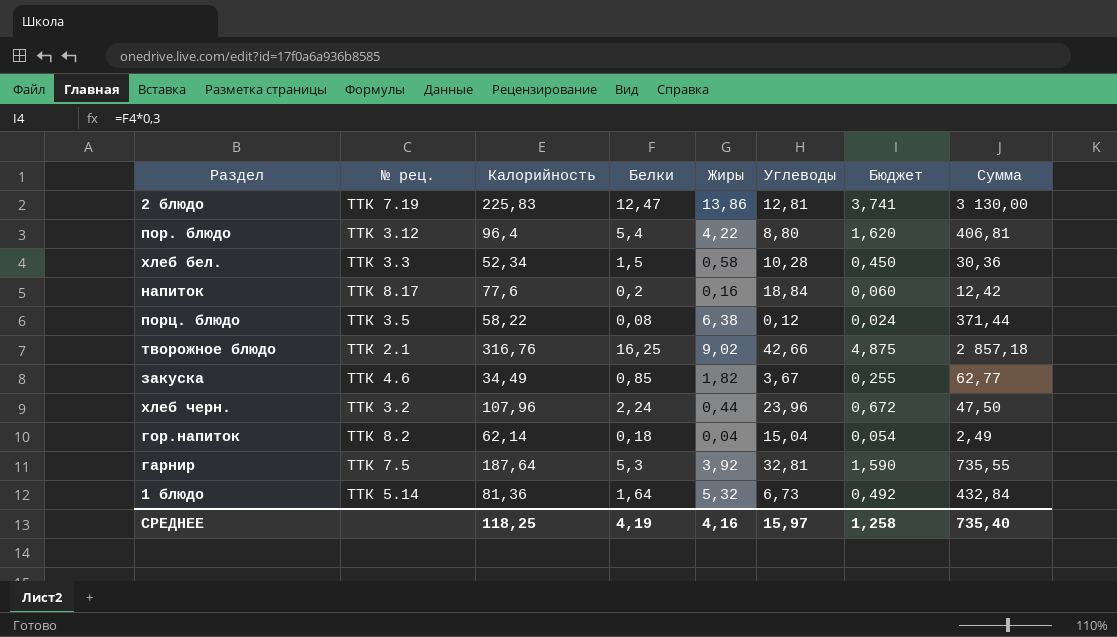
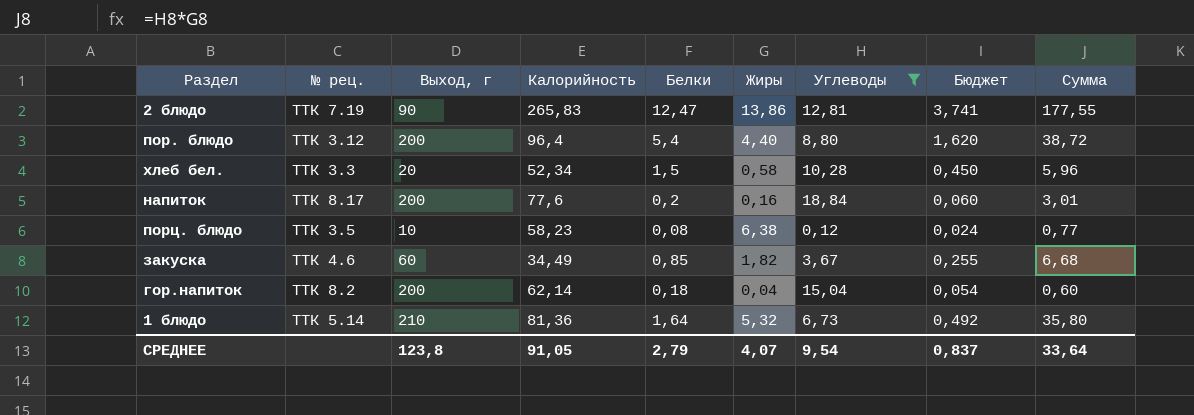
filter: none -> Углеводы <= 18,84
column Выход, г | position: none -> 3
column Сумма | formula: [Калорийность] * [Жиры] -> [Жиры] * [Углеводы]
2 блюдо | Калорийность: 225,83 -> 265,83
пор. блюдо | Жиры: 4,22 -> 4,40
порц. блюдо | Калорийность: 58,22 -> 58,23
СРЕДНЕЕ | Калорийность: 118,25 -> 91,05
СРЕДНЕЕ | Белки: 4,19 -> 2,79
СРЕДНЕЕ | Жиры: 4,16 -> 4,07
СРЕДНЕЕ | Углеводы: 15,97 -> 9,54
СРЕДНЕЕ | Бюджет: 1,258 -> 0,837
СРЕДНЕЕ | Сумма: 735,40 -> 33,64

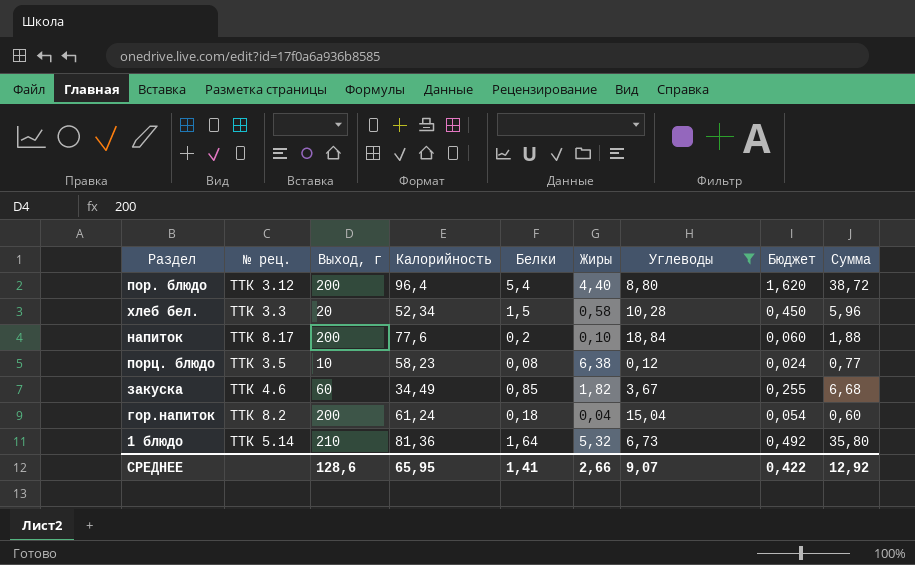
row 2 блюдо: ТТК 7.19 | 90 | 265,83 | 12,47 | 13,86 | 12,81 | 3,741 | 177,55 -> none
напиток | Жиры: 0,16 -> 0,10
напиток | Сумма: 3,01 -> 1,88
гор.напиток | Калорийность: 62,14 -> 61,24
СРЕДНЕЕ | Выход, г: 123,8 -> 128,6
СРЕДНЕЕ | Калорийность: 91,05 -> 65,95
СРЕДНЕЕ | Белки: 2,79 -> 1,41
СРЕДНЕЕ | Жиры: 4,07 -> 2,66
СРЕДНЕЕ | Углеводы: 9,54 -> 9,07
СРЕДНЕЕ | Бюджет: 0,837 -> 0,422
СРЕДНЕЕ | Сумма: 33,64 -> 12,92

